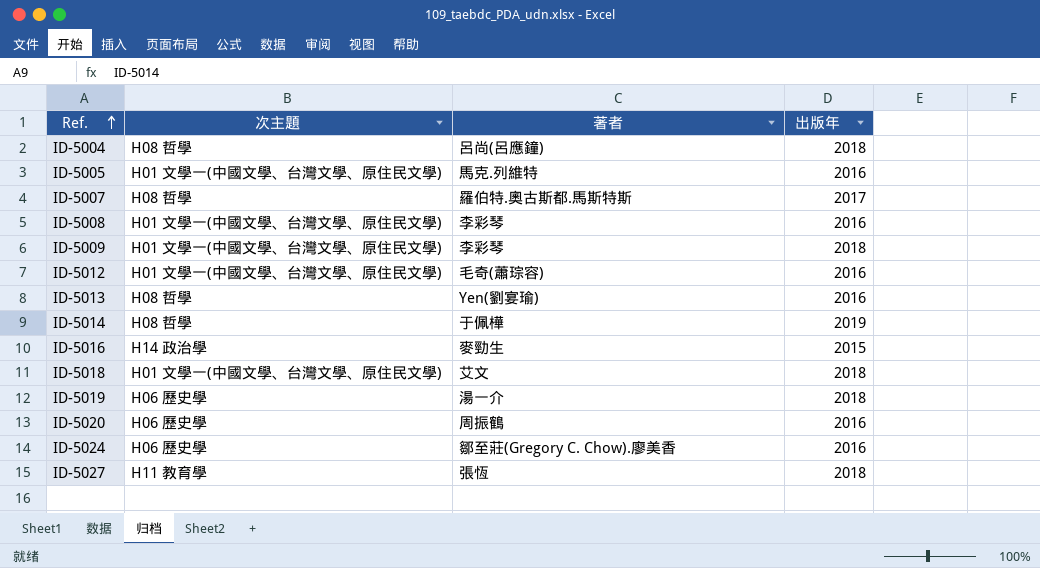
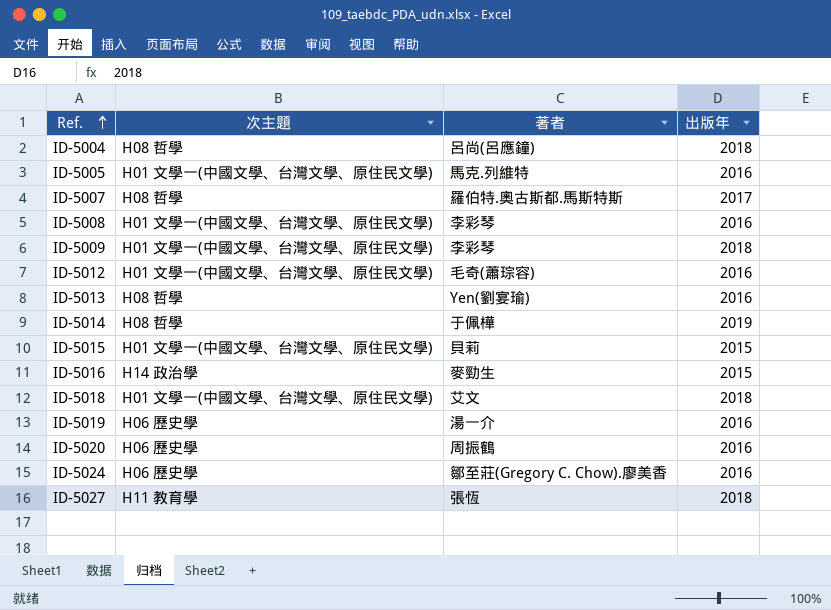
row ID-5015: none -> H01 文學一(中國文學、台灣文學、原住民文學) | 貝莉 | 2015
ID-5019 | 出版年: 2018 -> 2016

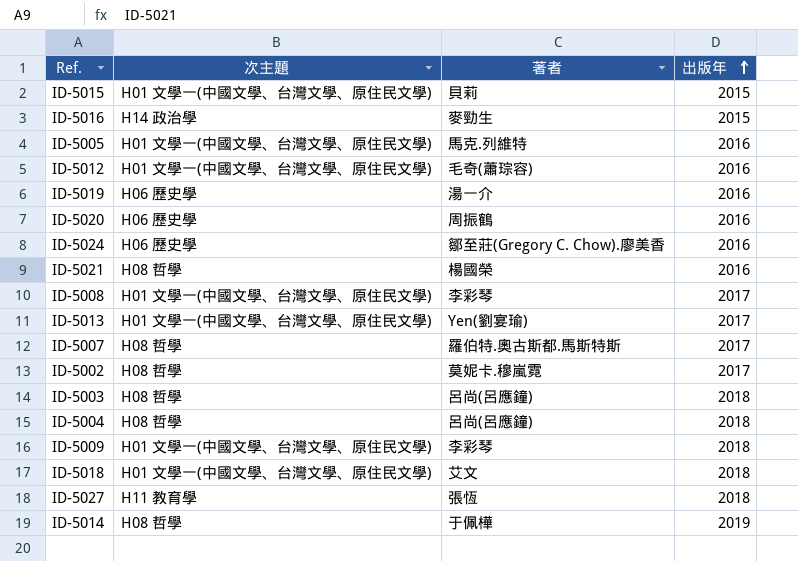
row order: Ref. ascending -> 出版年 ascending
row ID-5021: none -> H08 哲學 | 楊國榮 | 2016
ID-5008 | 出版年: 2016 -> 2017
ID-5013 | 次主題: H08 哲學 -> H01 文學一(中國文學、台灣文學、原住民文學)
ID-5013 | 出版年: 2016 -> 2017
row ID-5002: none -> H08 哲學 | 莫妮卡.穆嵐霓 | 2017
row ID-5003: none -> H08 哲學 | 呂尚(呂應鐘) | 2018

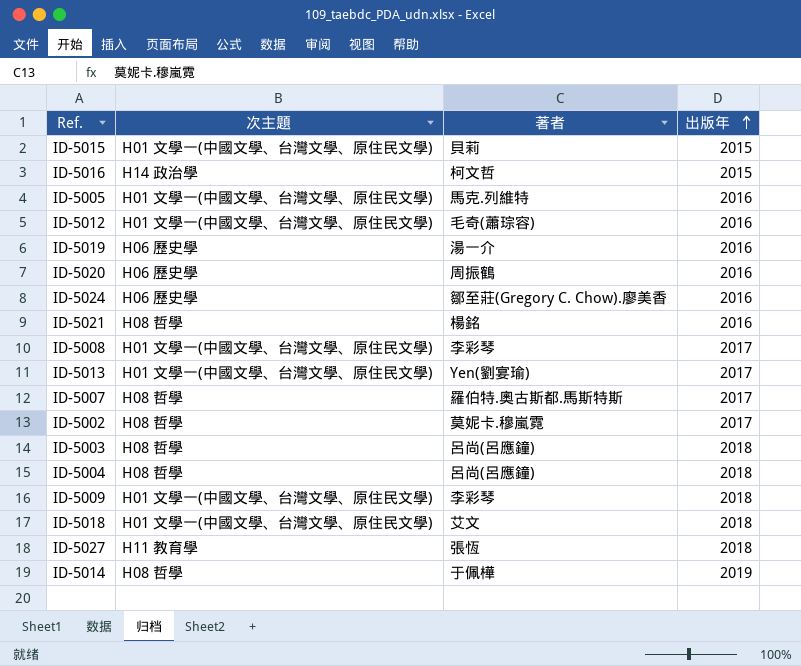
ID-5016 | 著者: 麥勁生 -> 柯文哲
ID-5021 | 著者: 楊國榮 -> 楊銘

